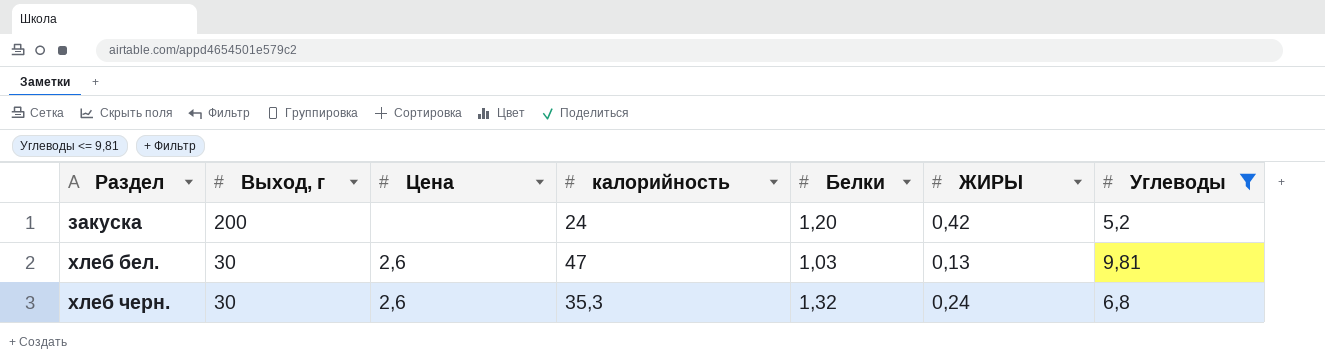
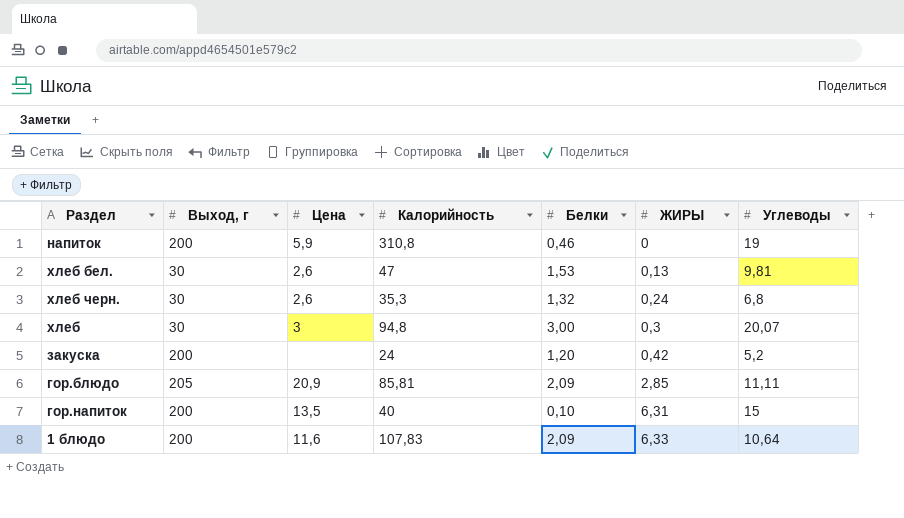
filter: Углеводы <= 9,81 -> none
row order: Раздел ascending -> ЖИРЫ ascending
column name: калорийность -> Калорийность
хлеб бел. | Белки: 1,03 -> 1,53

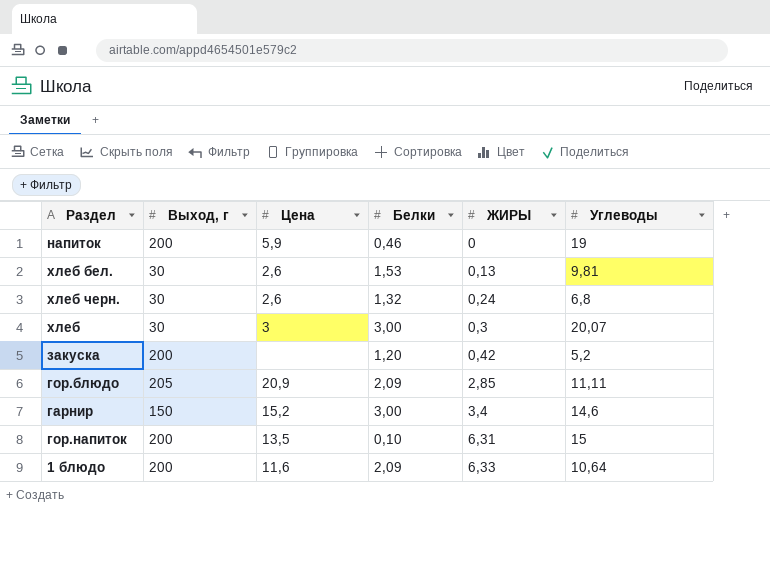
column Калорийность | position: 4 -> none
row гарнир: none -> 150 | 15,2 | 3,00 | 3,4 | 14,6

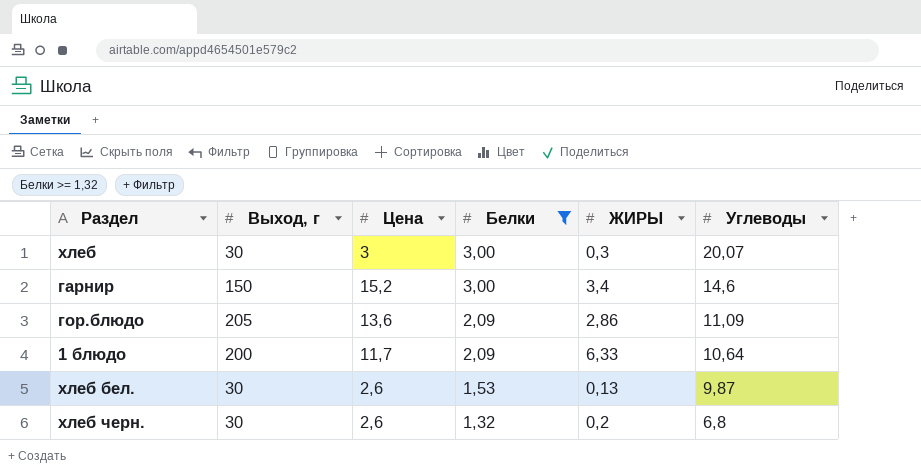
filter: none -> Белки >= 1,32
row order: ЖИРЫ ascending -> Белки descending
гор.блюдо | Цена: 20,9 -> 13,6
гор.блюдо | ЖИРЫ: 2,85 -> 2,86
гор.блюдо | Углеводы: 11,11 -> 11,09
1 блюдо | Цена: 11,6 -> 11,7
хлеб бел. | Углеводы: 9,81 -> 9,87
хлеб черн. | ЖИРЫ: 0,24 -> 0,2

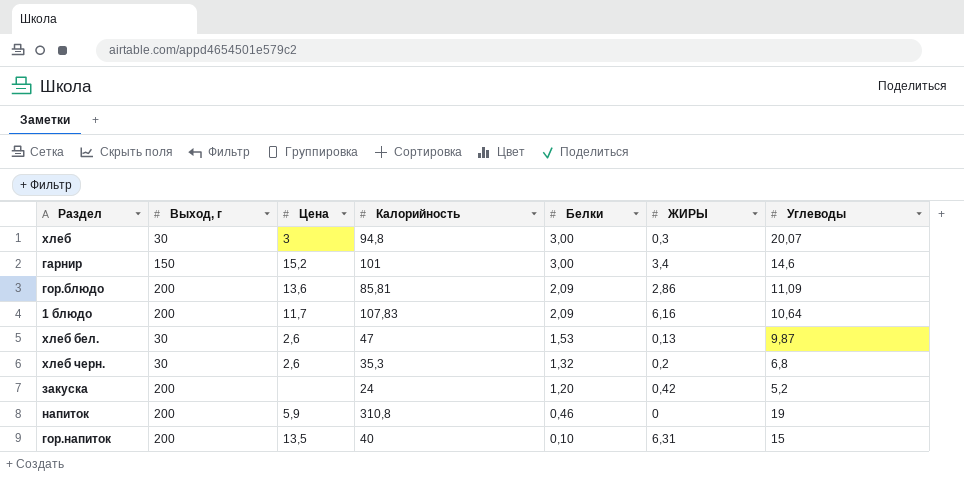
filter: Белки >= 1,32 -> none
column Калорийность | position: none -> 4
гор.блюдо | Выход, г: 205 -> 200
1 блюдо | ЖИРЫ: 6,33 -> 6,16

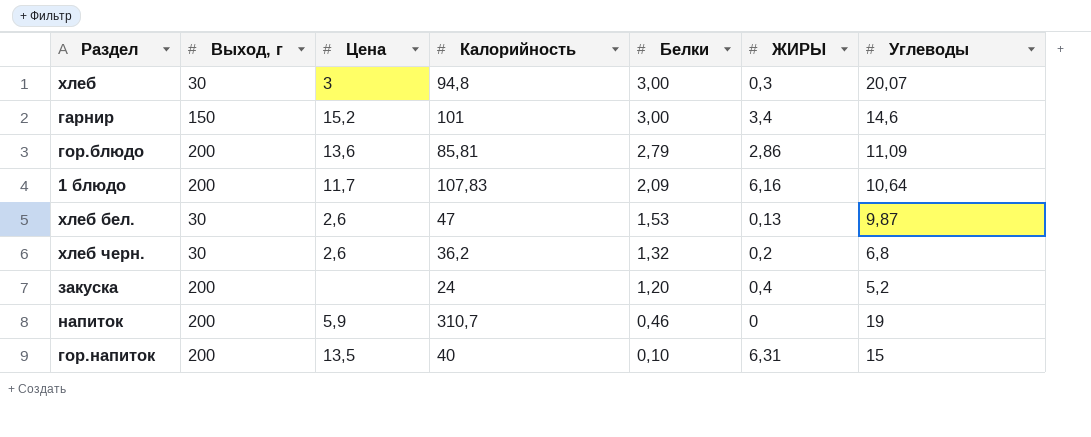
гор.блюдо | Белки: 2,09 -> 2,79
хлеб черн. | Калорийность: 35,3 -> 36,2
закуска | ЖИРЫ: 0,42 -> 0,4
напиток | Калорийность: 310,8 -> 310,7

